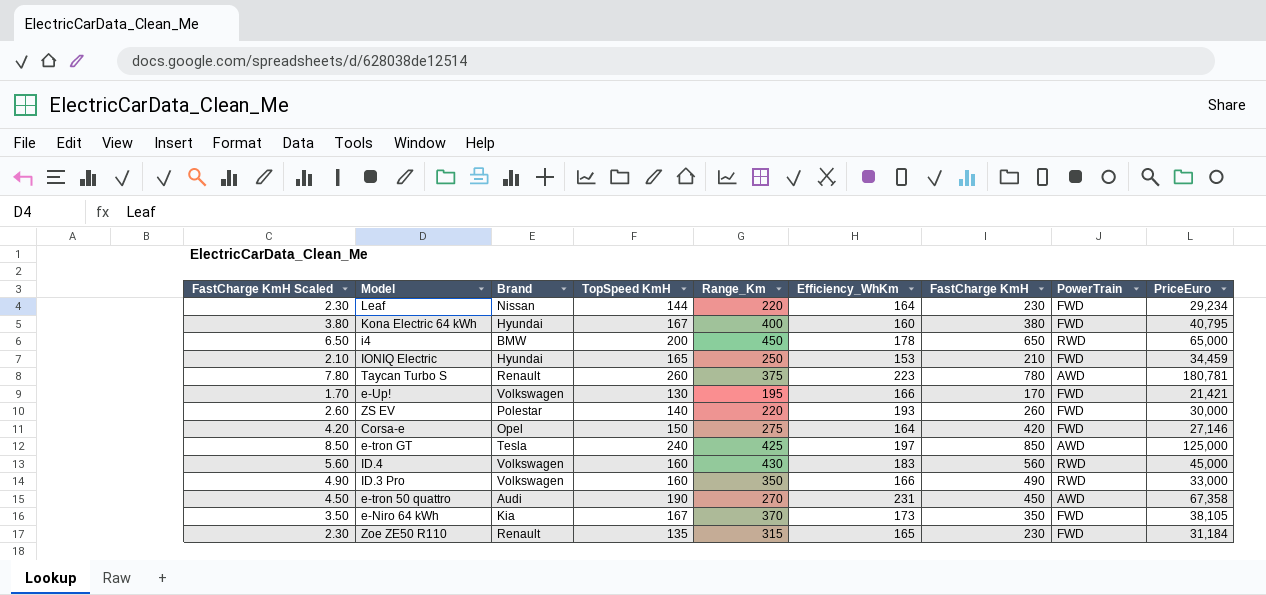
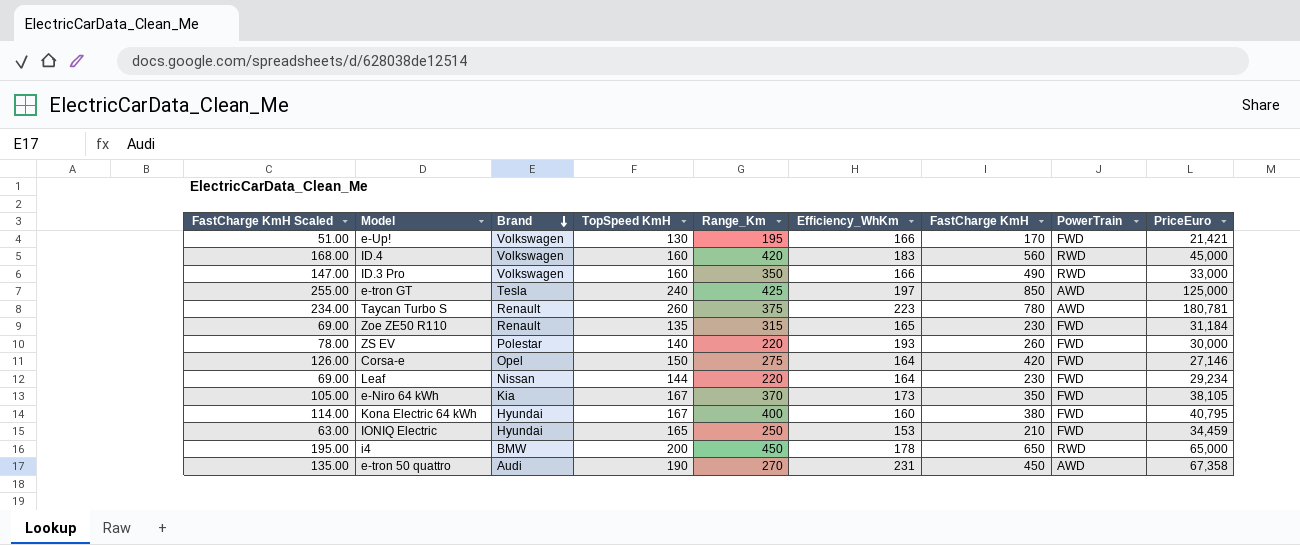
row order: none -> Brand descending
column FastCharge KmH Scaled | formula: [FastCharge KmH] * 0.01 -> [FastCharge KmH] * 0.3
ID.4 | Range_Km: 430 -> 420

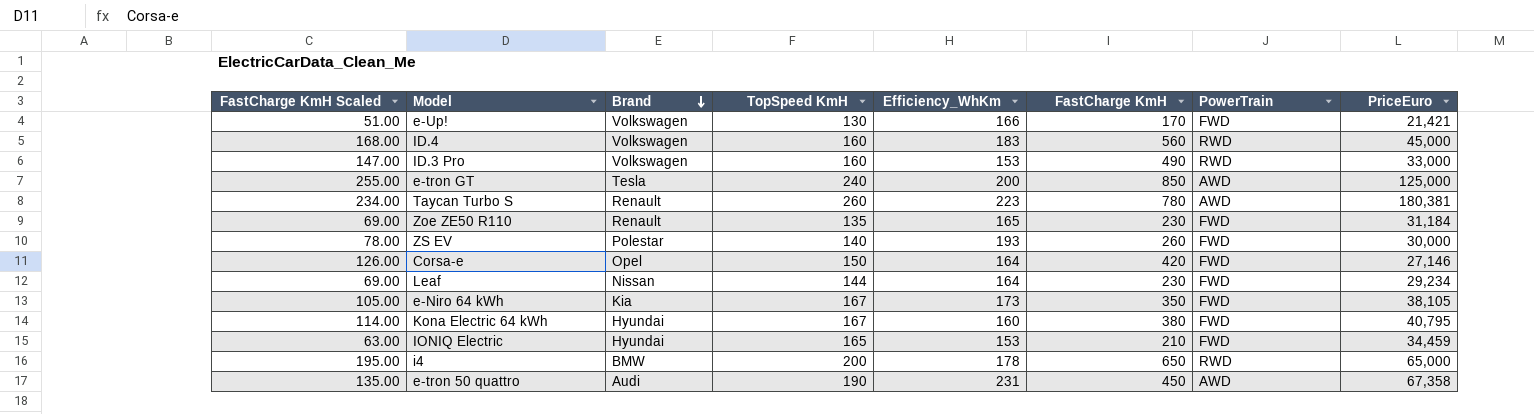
column Range_Km | position: 5 -> none
ID.3 Pro | Efficiency_WhKm: 166 -> 153
e-tron GT | Efficiency_WhKm: 197 -> 200
Taycan Turbo S | PriceEuro: 180,781 -> 180,381

